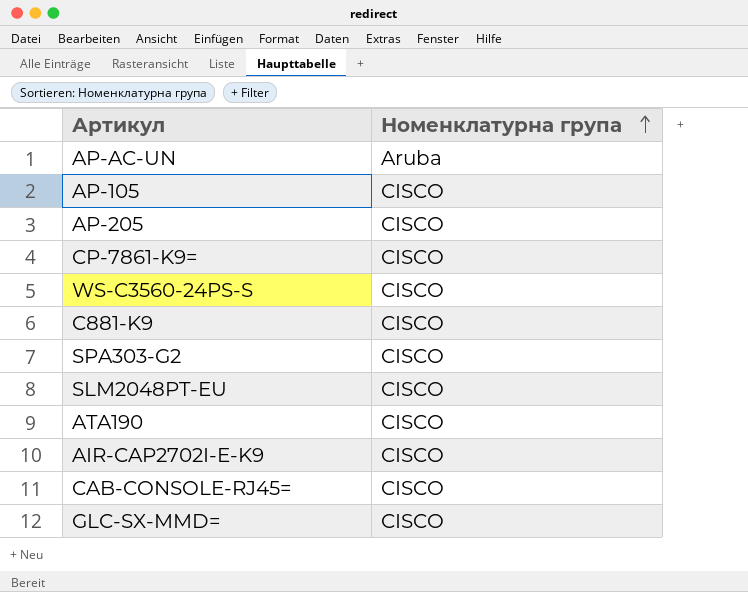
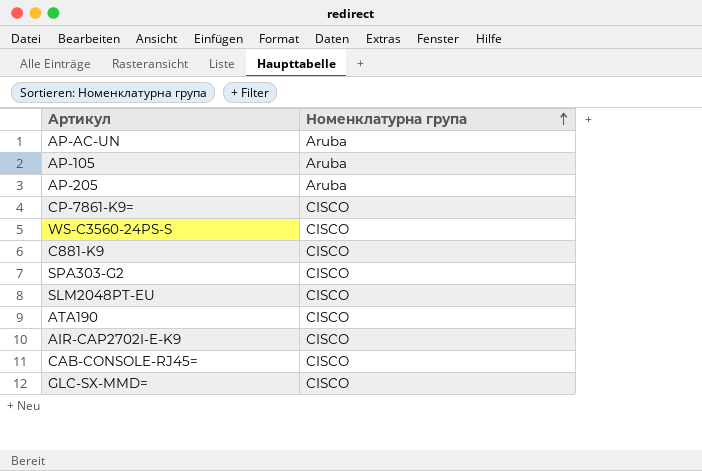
AP-105 | Номенклатурна група: CISCO -> Aruba
AP-205 | Номенклатурна група: CISCO -> Aruba

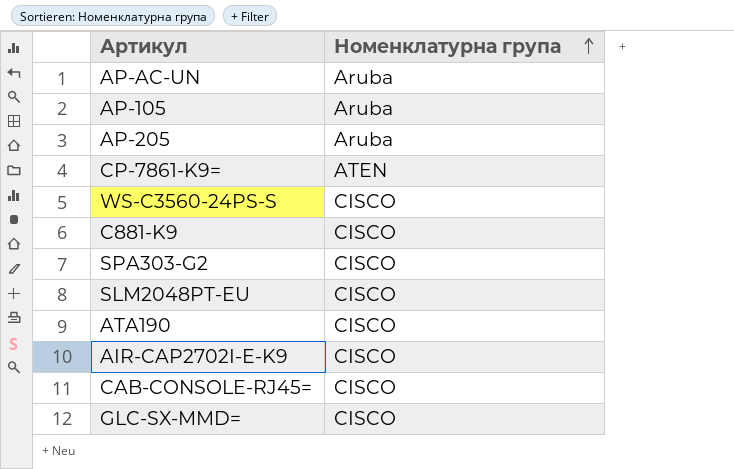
CP-7861-K9= | Номенклатурна група: CISCO -> ATEN

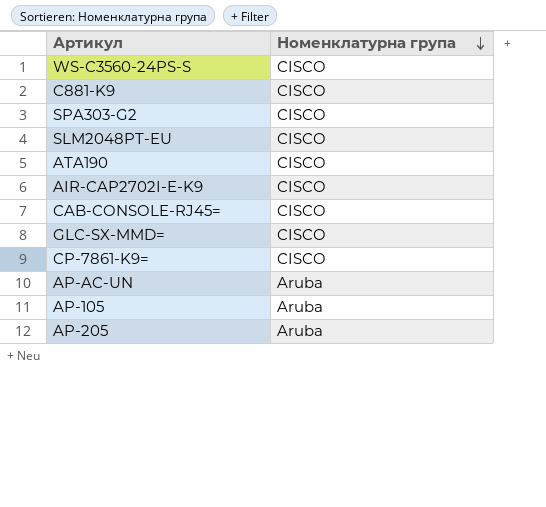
row order: Номенклатурна група ascending -> Номенклатурна група descending
CP-7861-K9= | Номенклатурна група: ATEN -> CISCO

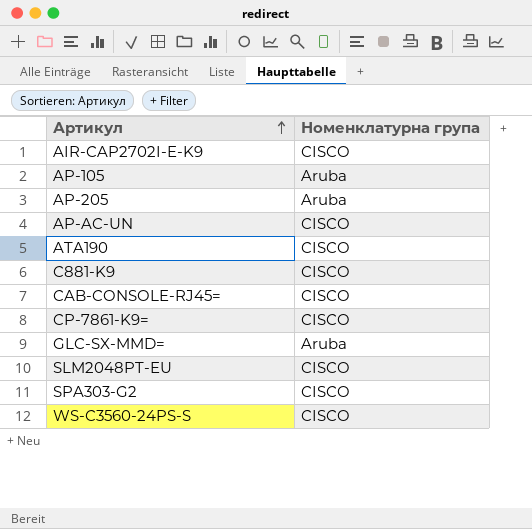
row order: Номенклатурна група descending -> Артикул ascending
AP-AC-UN | Номенклатурна група: Aruba -> CISCO
GLC-SX-MMD= | Номенклатурна група: CISCO -> Aruba

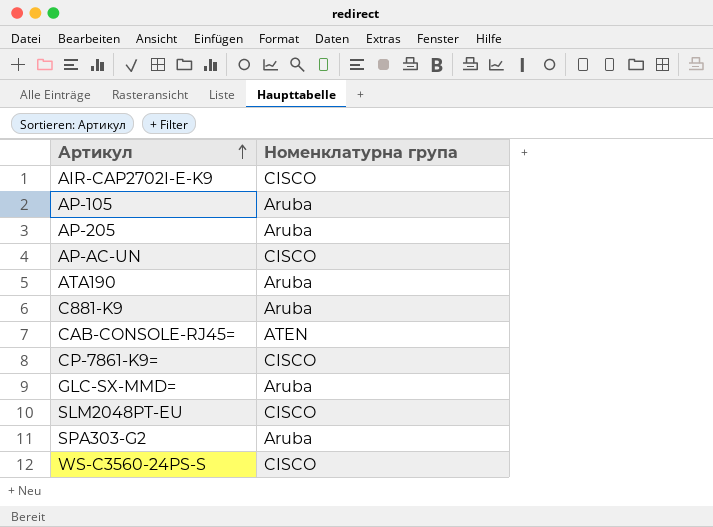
ATA190 | Номенклатурна група: CISCO -> Aruba
C881-K9 | Номенклатурна група: CISCO -> Aruba
CAB-CONSOLE-RJ45= | Номенклатурна група: CISCO -> ATEN
SPA303-G2 | Номенклатурна група: CISCO -> Aruba

